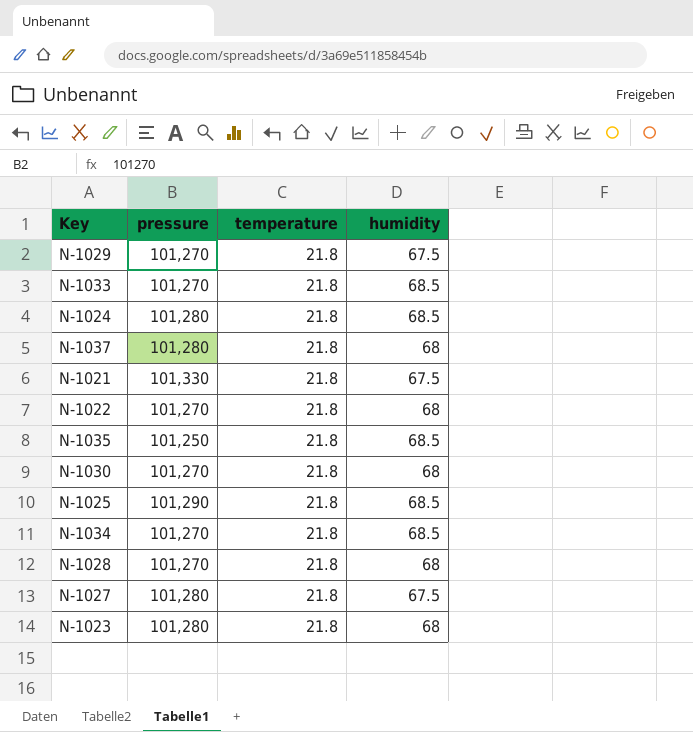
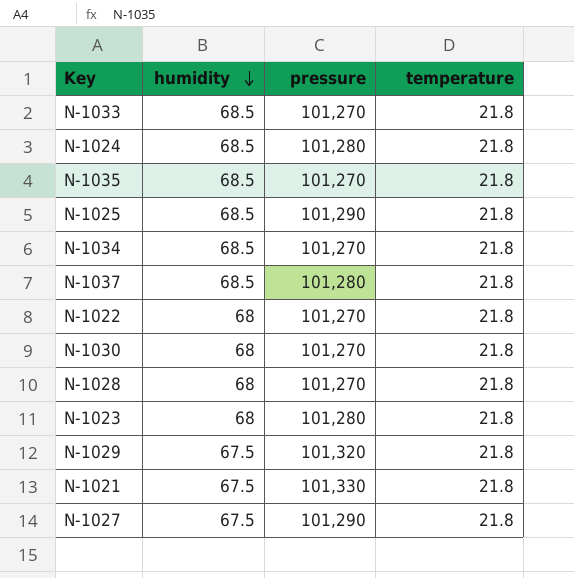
row order: none -> humidity descending
column humidity | position: 4 -> 2
N-1035 | pressure: 101,250 -> 101,270
N-1037 | humidity: 68 -> 68.5
N-1029 | pressure: 101,270 -> 101,320
N-1027 | pressure: 101,280 -> 101,290

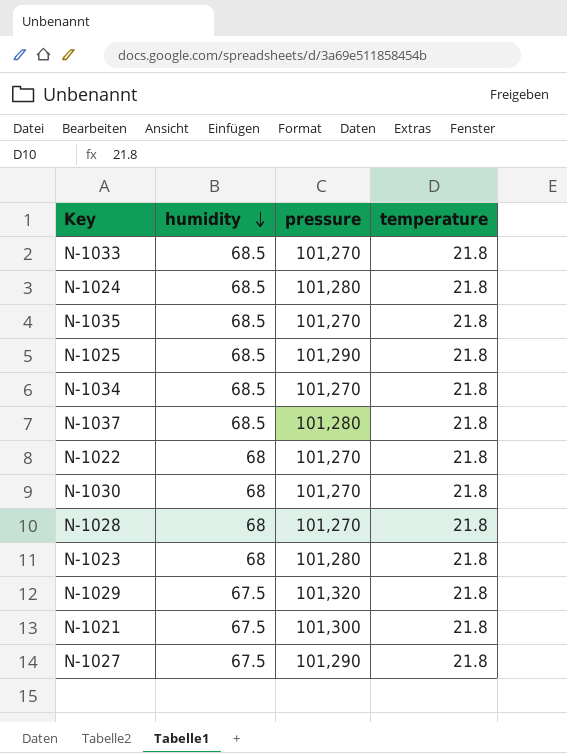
N-1021 | pressure: 101,330 -> 101,300

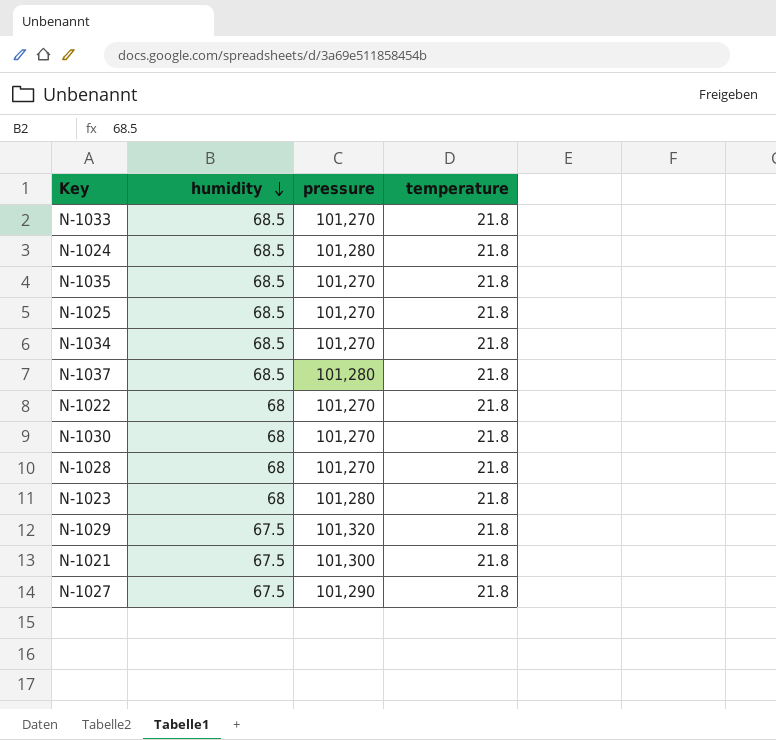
N-1025 | pressure: 101,290 -> 101,270

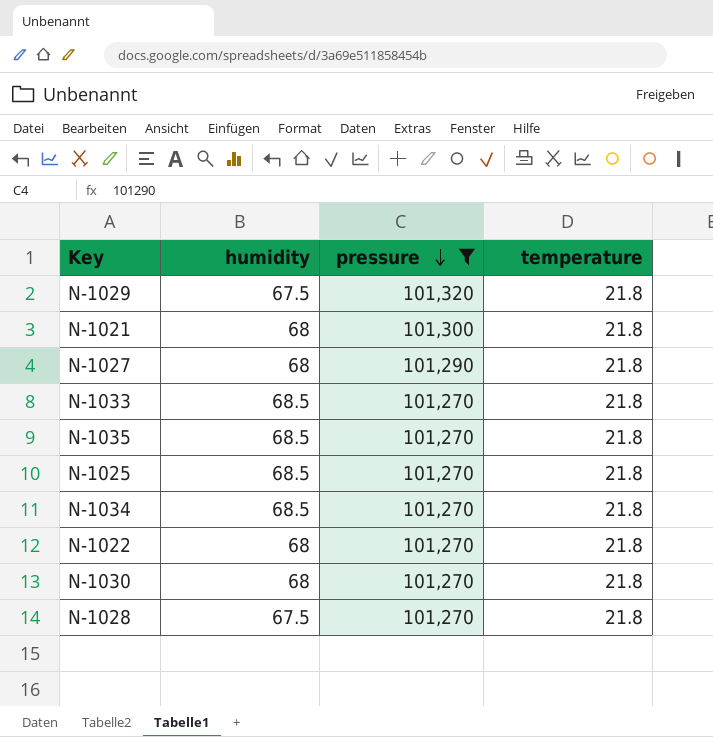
filter: none -> pressure != 101,280
row order: humidity descending -> pressure descending
N-1021 | humidity: 67.5 -> 68
N-1027 | humidity: 67.5 -> 68
N-1028 | humidity: 68 -> 67.5

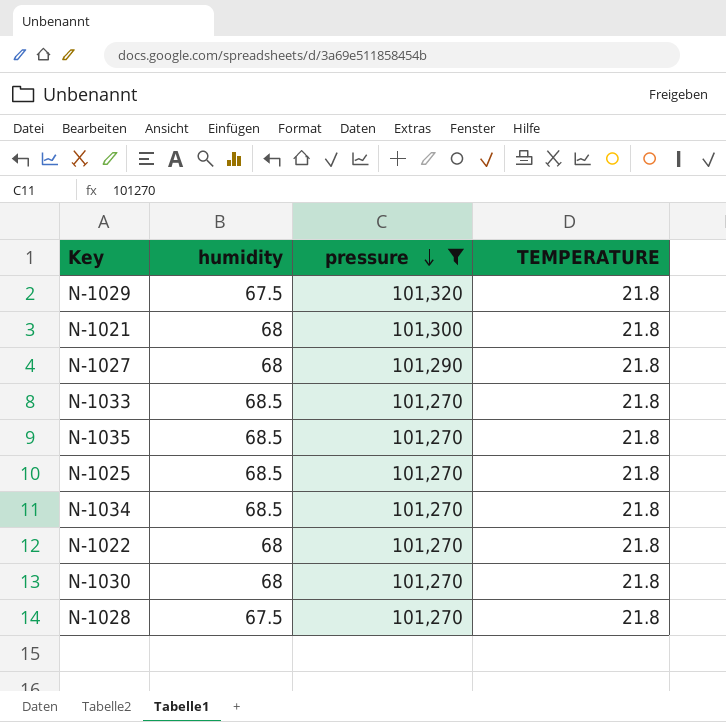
column name: temperature -> TEMPERATURE

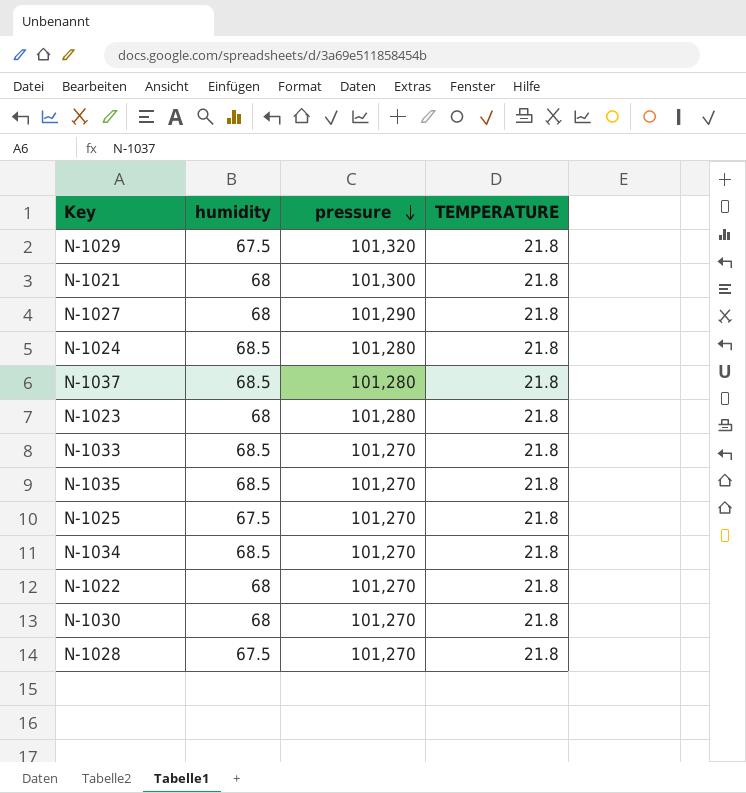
filter: pressure != 101,280 -> none
N-1025 | humidity: 68.5 -> 67.5

